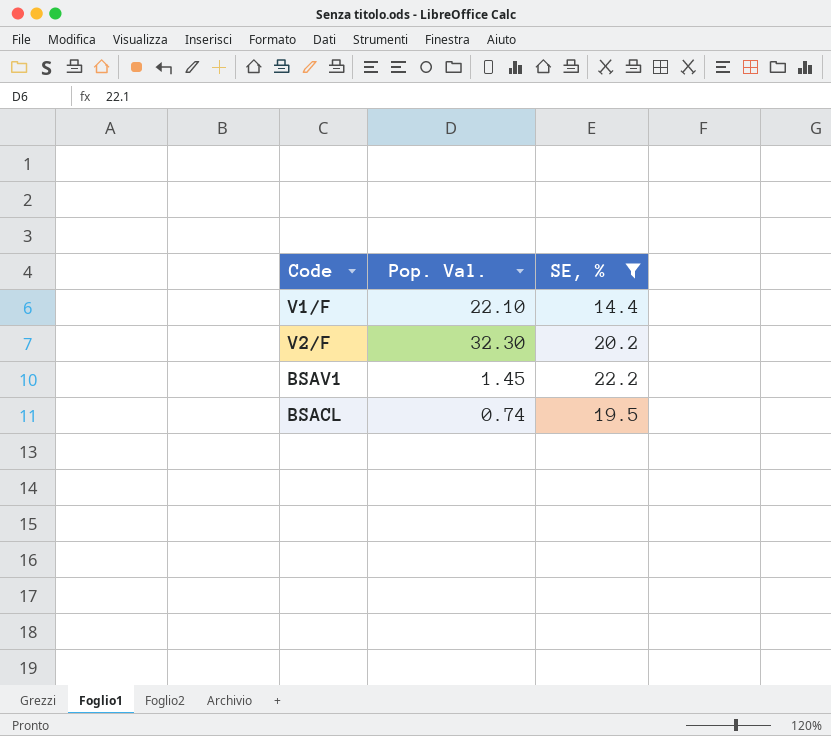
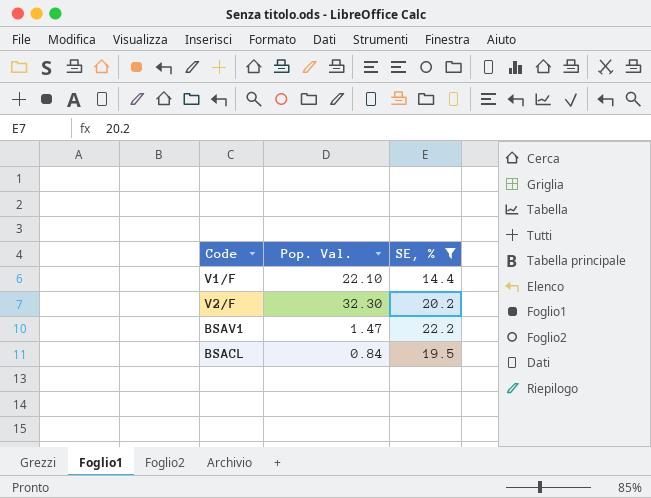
BSAV1 | Pop. Val.: 1.45 -> 1.47
BSACL | Pop. Val.: 0.74 -> 0.84

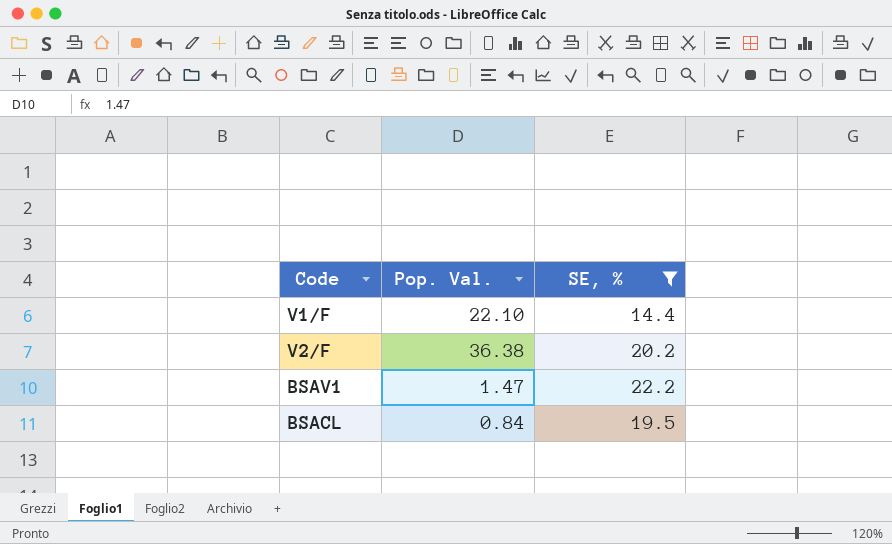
V2/F | Pop. Val.: 32.30 -> 36.38

